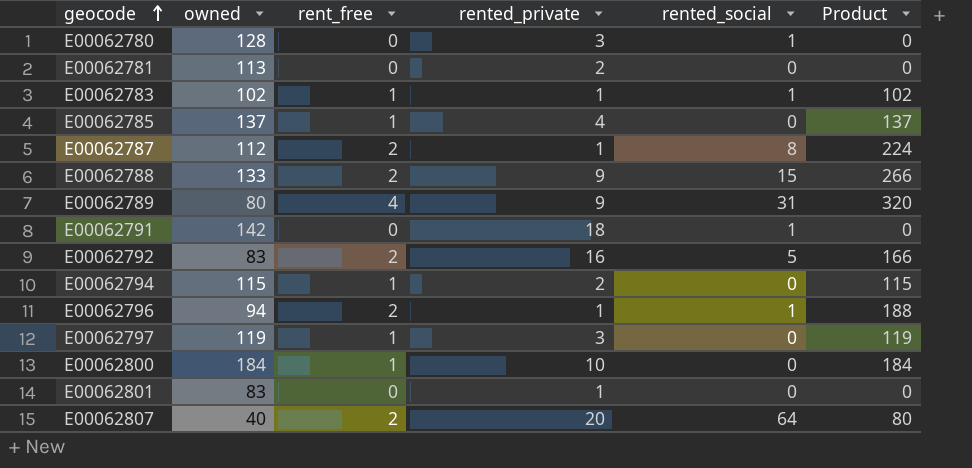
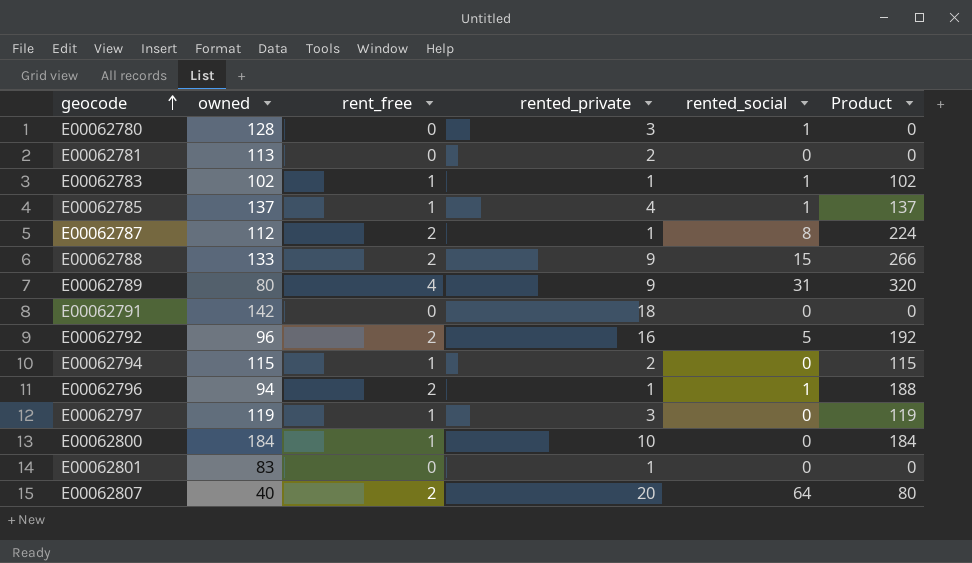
E00062785 | rented_social: 0 -> 1
E00062791 | rented_social: 1 -> 0
E00062792 | owned: 83 -> 96
E00062792 | Product: 166 -> 192

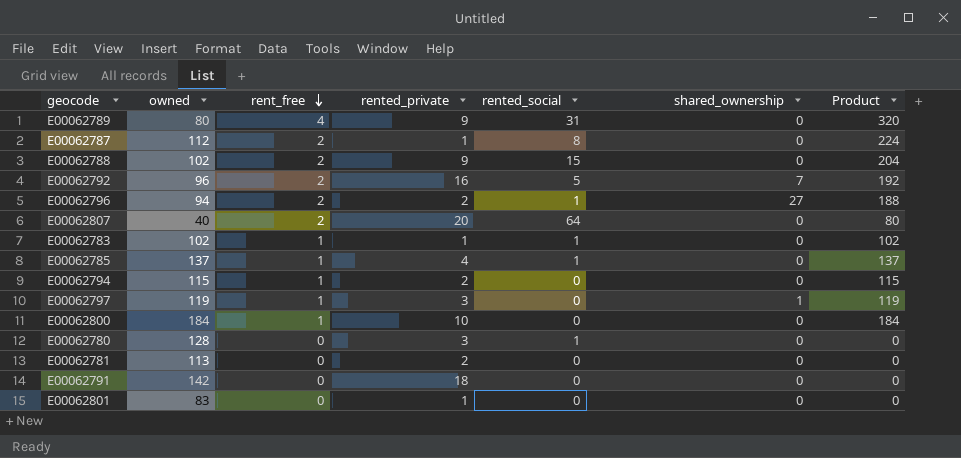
row order: geocode ascending -> rent_free descending
column shared_ownership | position: none -> 6
E00062788 | owned: 133 -> 102
E00062788 | Product: 266 -> 204
E00062796 | rented_private: 1 -> 2

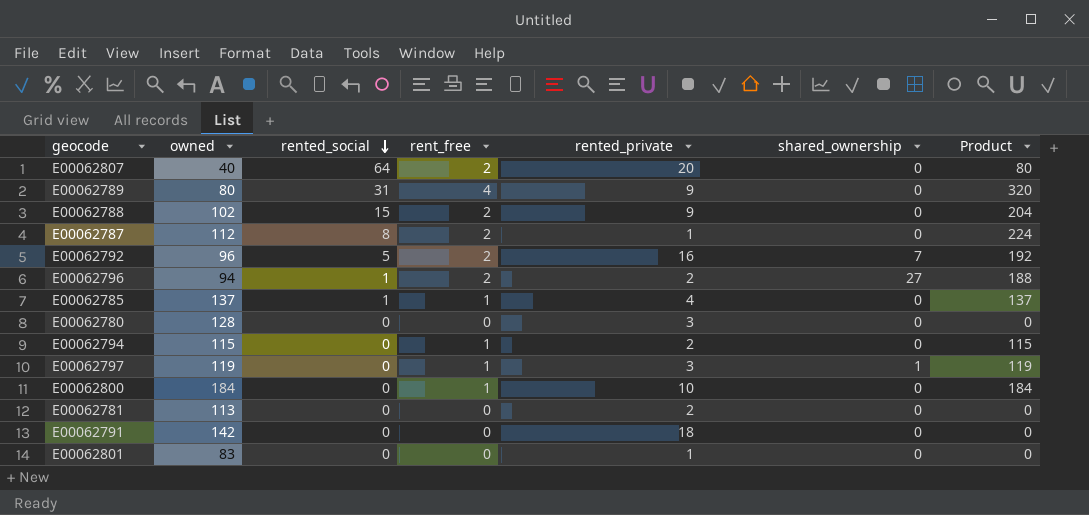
row order: rent_free descending -> rented_social descending
column rented_social | position: 5 -> 3
row E00062783: 102 | 1 | 1 | 1 | 0 | 102 -> none
E00062780 | rented_social: 1 -> 0

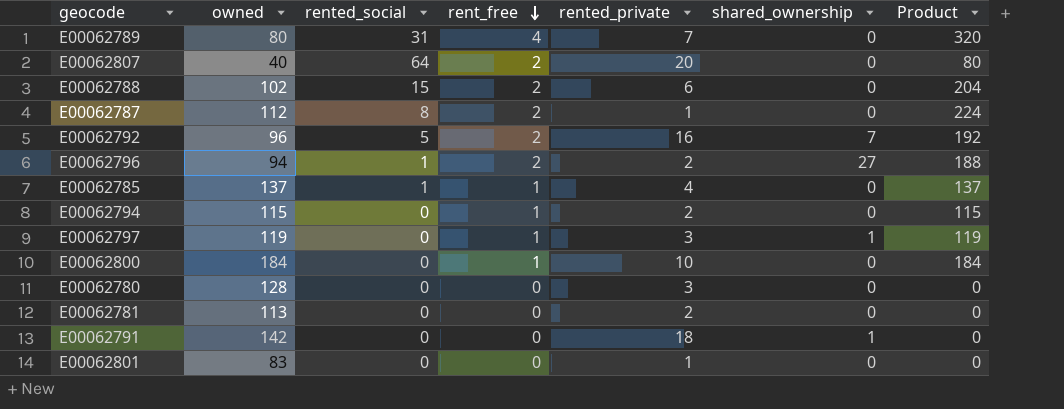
row order: rented_social descending -> rent_free descending
E00062789 | rented_private: 9 -> 7
E00062788 | rented_private: 9 -> 6
E00062791 | shared_ownership: 0 -> 1

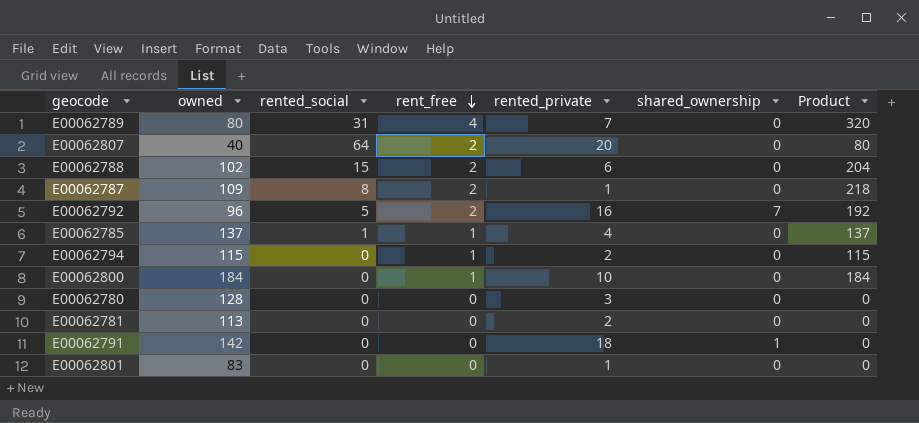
row E00062796: 94 | 1 | 2 | 2 | 27 | 188 -> none
row E00062797: 119 | 0 | 1 | 3 | 1 | 119 -> none
E00062787 | owned: 112 -> 109
E00062787 | Product: 224 -> 218

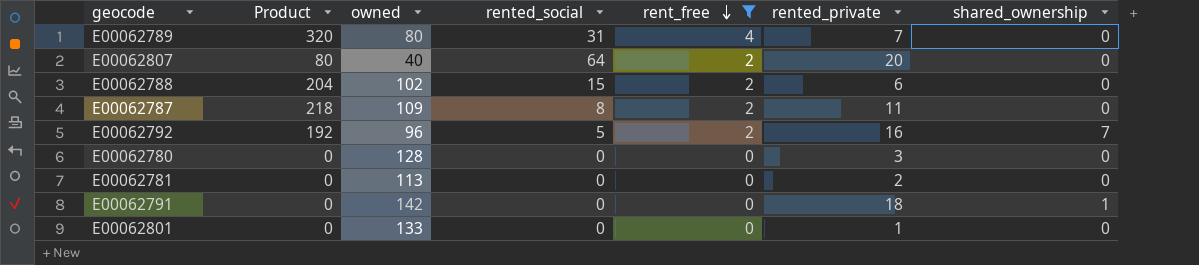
filter: none -> rent_free != 1
column Product | position: 7 -> 2
E00062787 | rented_private: 1 -> 11
E00062801 | owned: 83 -> 133

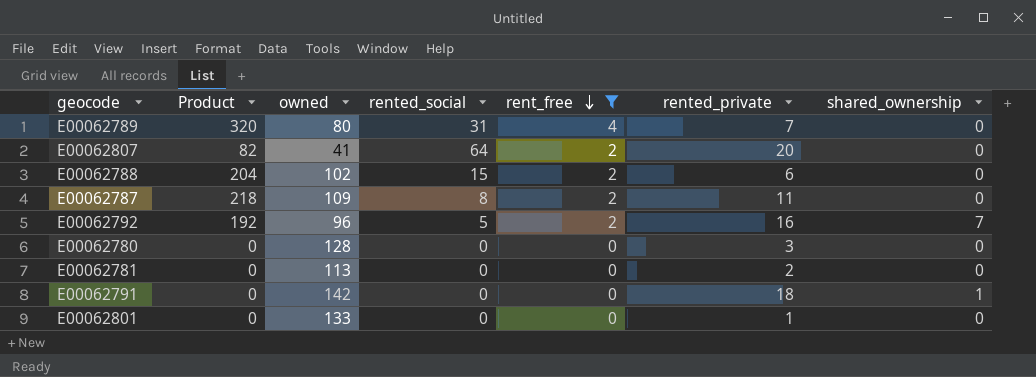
E00062807 | Product: 80 -> 82
E00062807 | owned: 40 -> 41

